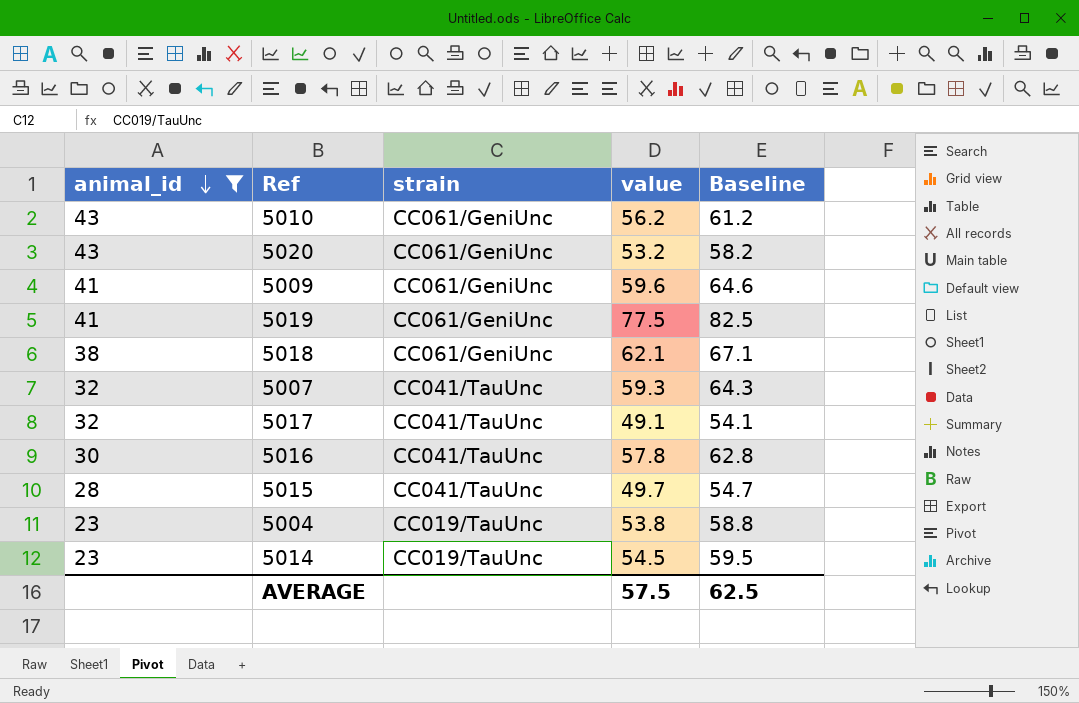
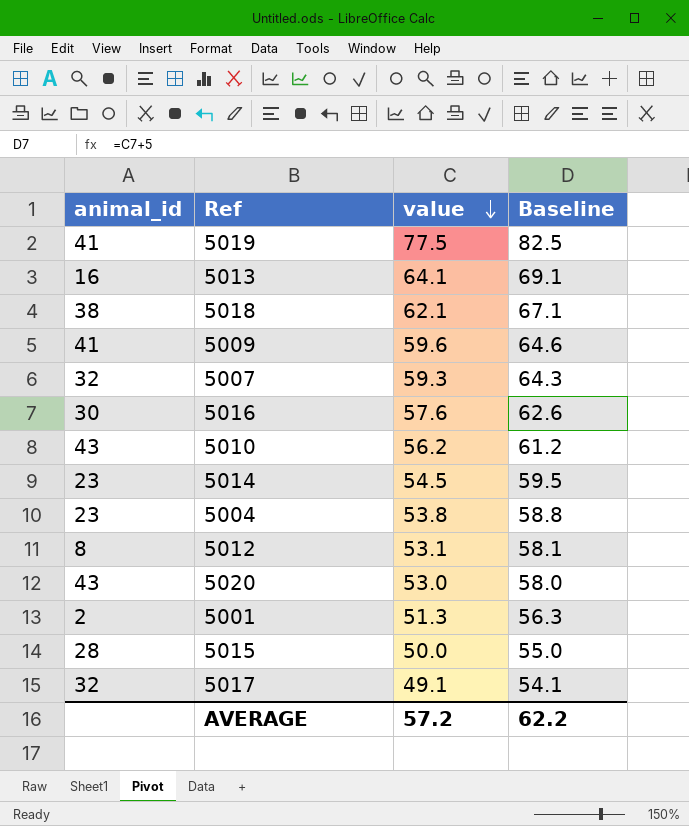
filter: animal_id >= 23 -> none
row order: animal_id descending -> value descending
column strain | position: 3 -> none
5016 | value: 57.8 -> 57.6
5016 | Baseline: 62.8 -> 62.6
5020 | value: 53.2 -> 53.0
5020 | Baseline: 58.2 -> 58.0
5015 | value: 49.7 -> 50.0
5015 | Baseline: 54.7 -> 55.0
AVERAGE | value: 57.5 -> 57.2
AVERAGE | Baseline: 62.5 -> 62.2

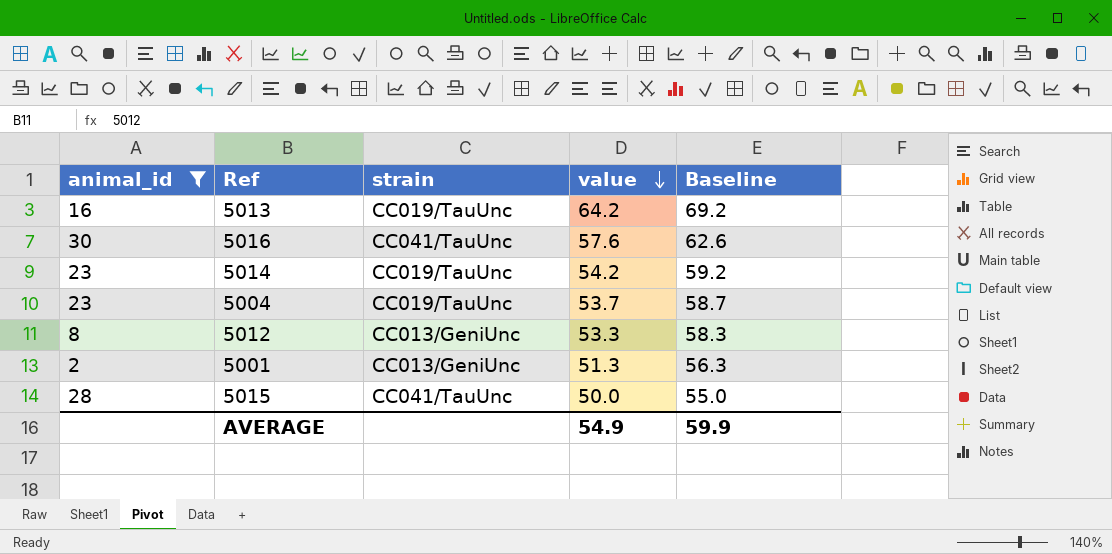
filter: none -> animal_id <= 30
column strain | position: none -> 3
5013 | value: 64.1 -> 64.2
5013 | Baseline: 69.1 -> 69.2
5014 | value: 54.5 -> 54.2
5014 | Baseline: 59.5 -> 59.2
5004 | value: 53.8 -> 53.7
5004 | Baseline: 58.8 -> 58.7
5012 | value: 53.1 -> 53.3
5012 | Baseline: 58.1 -> 58.3
AVERAGE | value: 57.2 -> 54.9
AVERAGE | Baseline: 62.2 -> 59.9

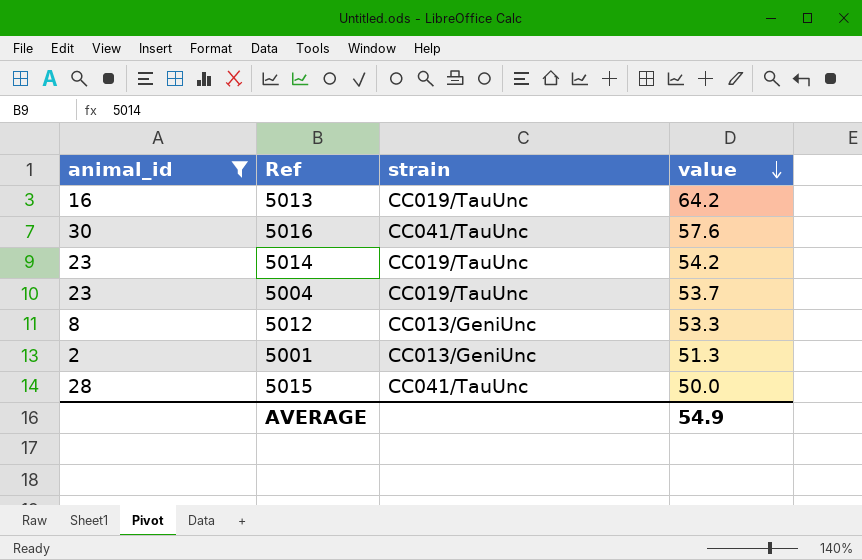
column Baseline | formula: [value] + 5 -> none

